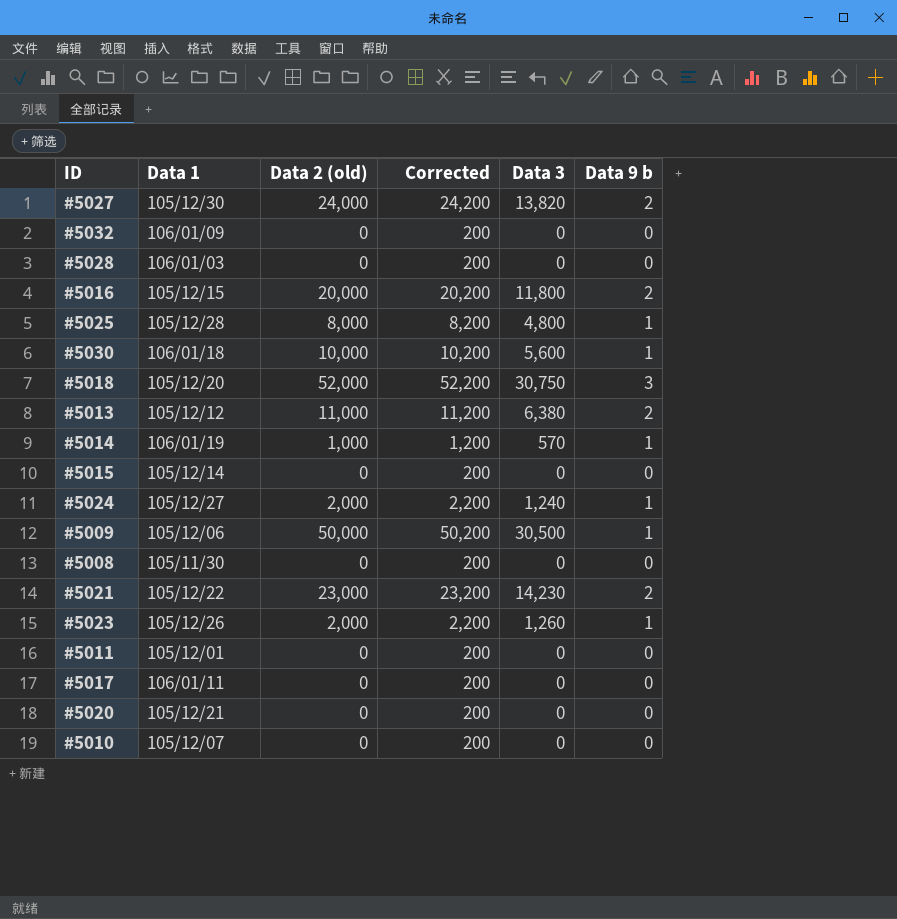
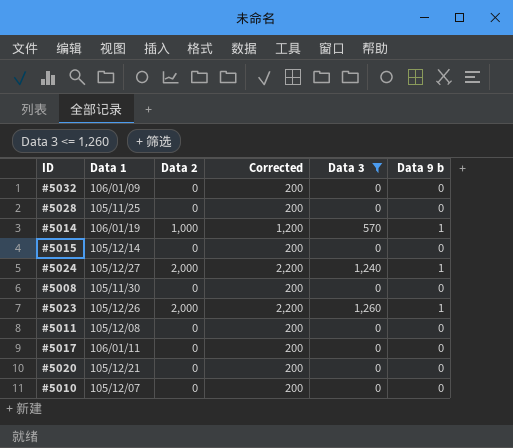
filter: none -> Data 3 <= 1,260
column name: Data 2 (old) -> Data 2
#5028 | Data 1: 106/01/03 -> 105/11/25
#5011 | Data 1: 105/12/01 -> 105/12/08

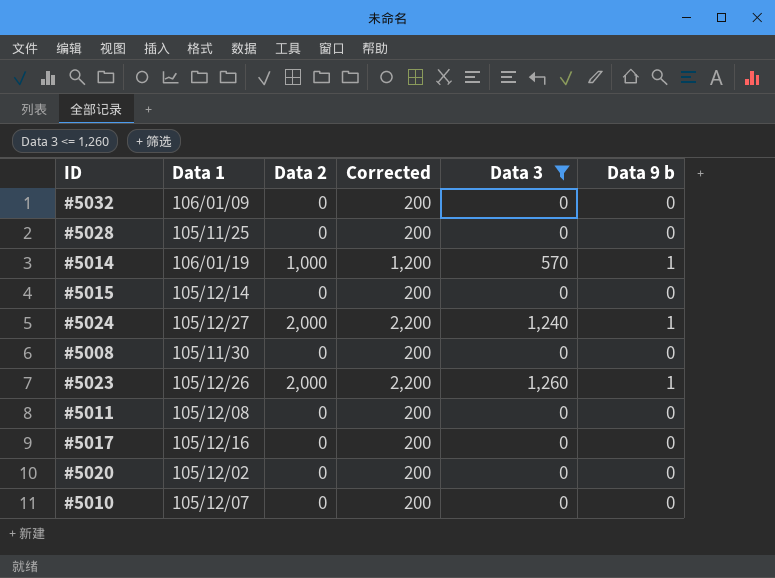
#5017 | Data 1: 106/01/11 -> 105/12/16
#5020 | Data 1: 105/12/21 -> 105/12/02

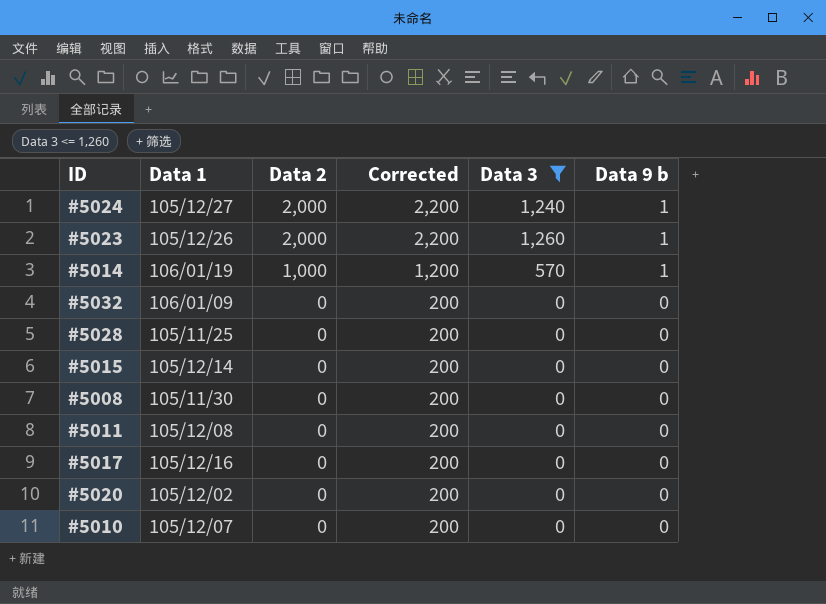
row order: none -> Data 2 descending

